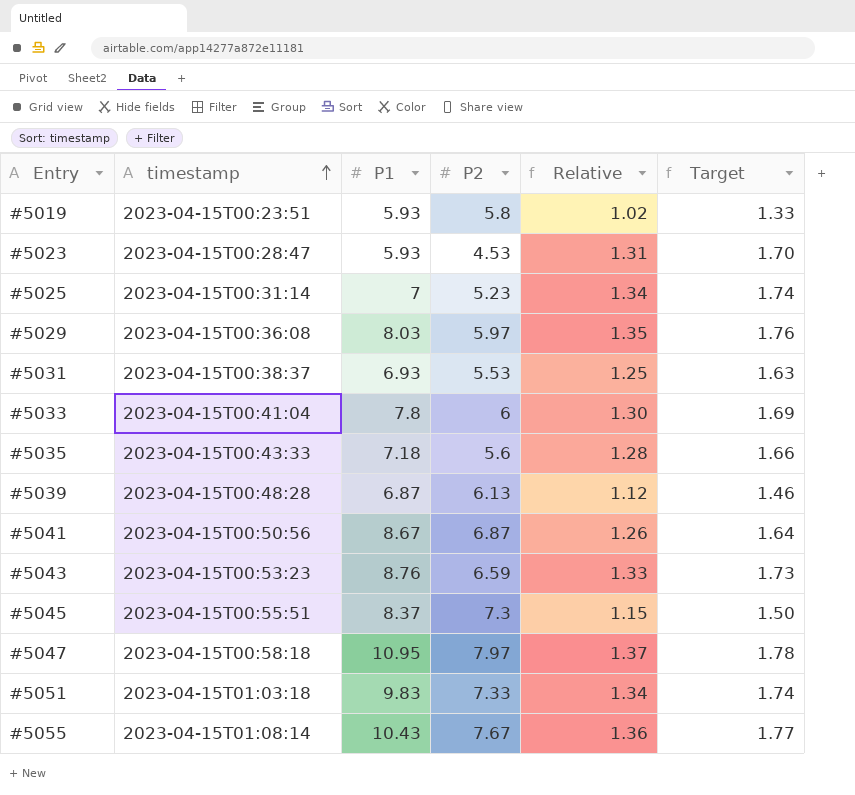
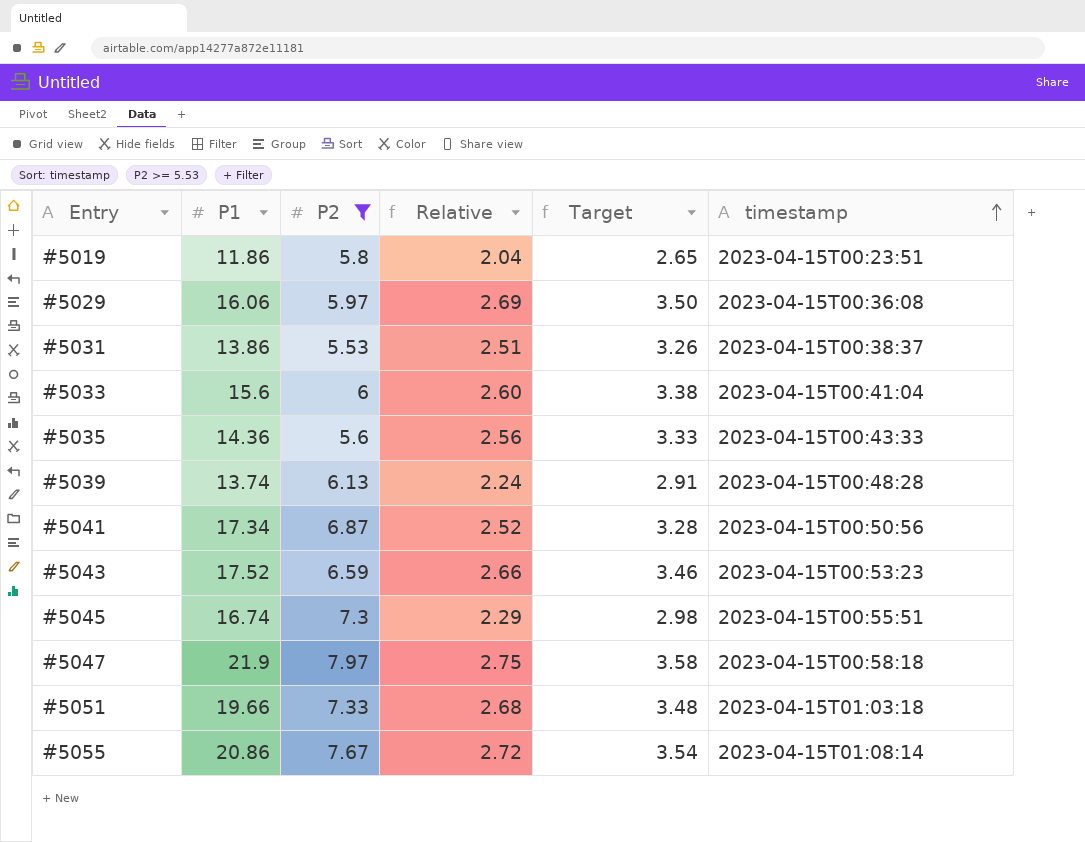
filter: none -> P2 >= 5.53
column timestamp | position: 2 -> 6
#5019 | P1: 5.93 -> 11.86
#5019 | Relative: 1.02 -> 2.04
#5019 | Target: 1.33 -> 2.65
#5029 | P1: 8.03 -> 16.06
#5029 | Relative: 1.35 -> 2.69
#5029 | Target: 1.76 -> 3.50
#5031 | P1: 6.93 -> 13.86
#5031 | Relative: 1.25 -> 2.51
#5031 | Target: 1.63 -> 3.26
#5033 | P1: 7.8 -> 15.6
#5033 | Relative: 1.30 -> 2.60
#5033 | Target: 1.69 -> 3.38
#5035 | P1: 7.18 -> 14.36
#5035 | Relative: 1.28 -> 2.56
#5035 | Target: 1.66 -> 3.33
#5039 | P1: 6.87 -> 13.74
#5039 | Relative: 1.12 -> 2.24
#5039 | Target: 1.46 -> 2.91
#5041 | P1: 8.67 -> 17.34
#5041 | Relative: 1.26 -> 2.52
#5041 | Target: 1.64 -> 3.28
#5043 | P1: 8.76 -> 17.52
#5043 | Relative: 1.33 -> 2.66
#5043 | Target: 1.73 -> 3.46
#5045 | P1: 8.37 -> 16.74
#5045 | Relative: 1.15 -> 2.29
#5045 | Target: 1.50 -> 2.98
#5047 | P1: 10.95 -> 21.9
#5047 | Relative: 1.37 -> 2.75
#5047 | Target: 1.78 -> 3.58
#5051 | P1: 9.83 -> 19.66
#5051 | Relative: 1.34 -> 2.68
#5051 | Target: 1.74 -> 3.48
#5055 | P1: 10.43 -> 20.86
#5055 | Relative: 1.36 -> 2.72
#5055 | Target: 1.77 -> 3.54

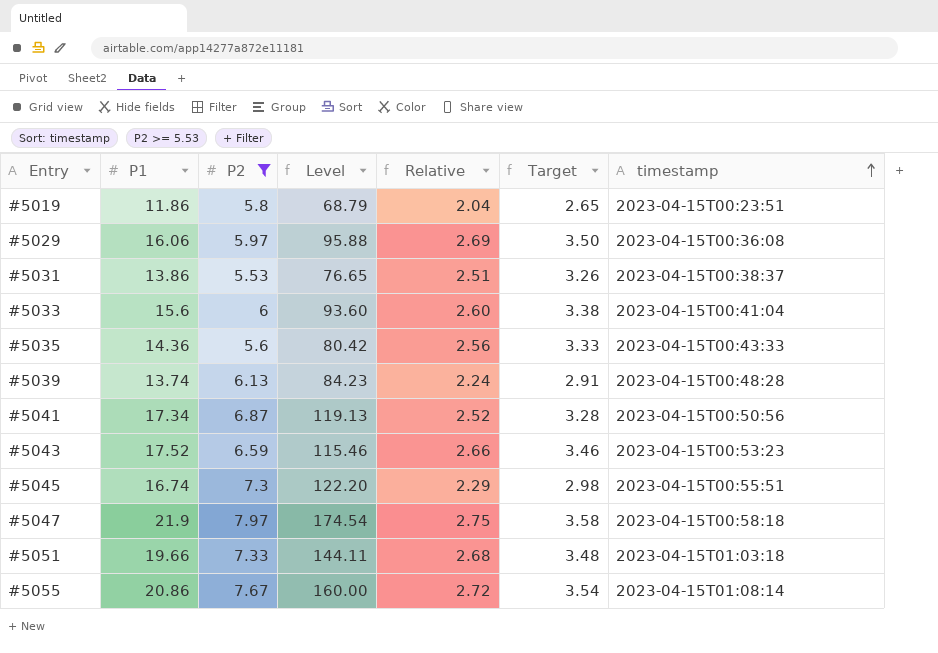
column Level | formula: none -> [P1] * [P2]

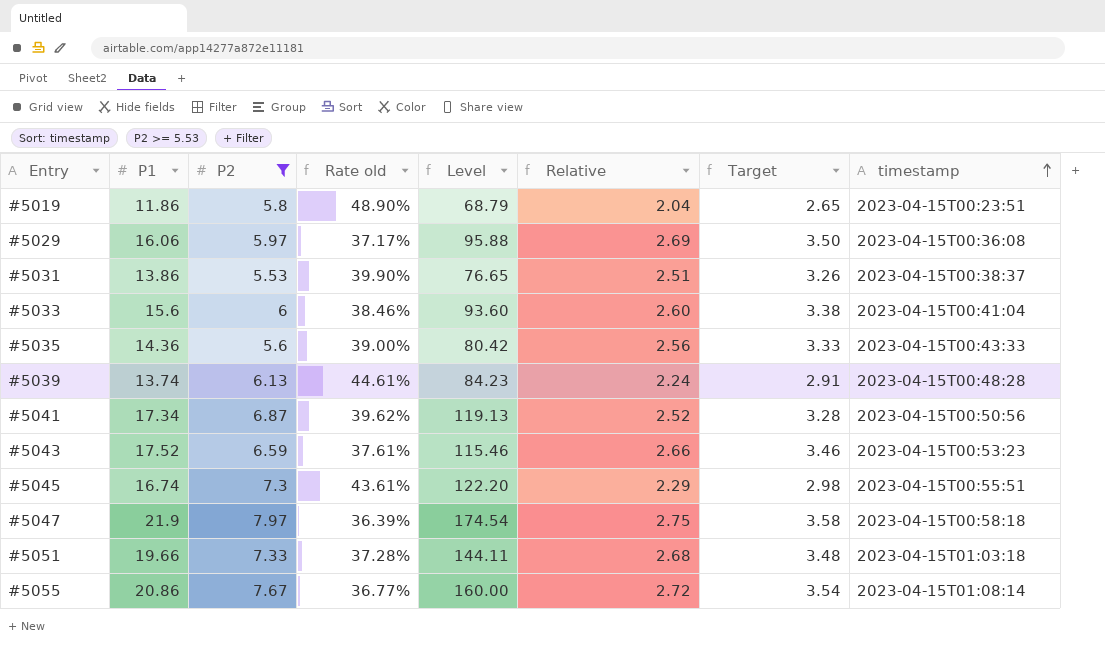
column Rate old | formula: none -> [P2] / [P1]

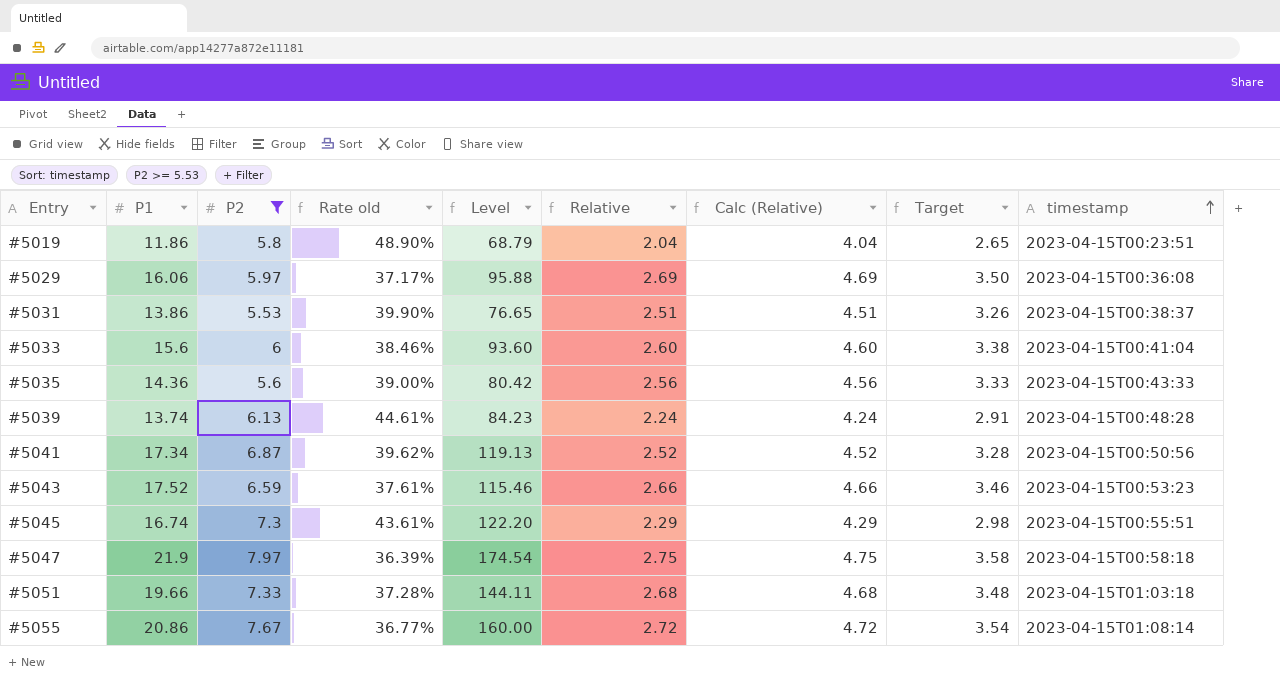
column Calc (Relative) | formula: none -> [Relative] + 2

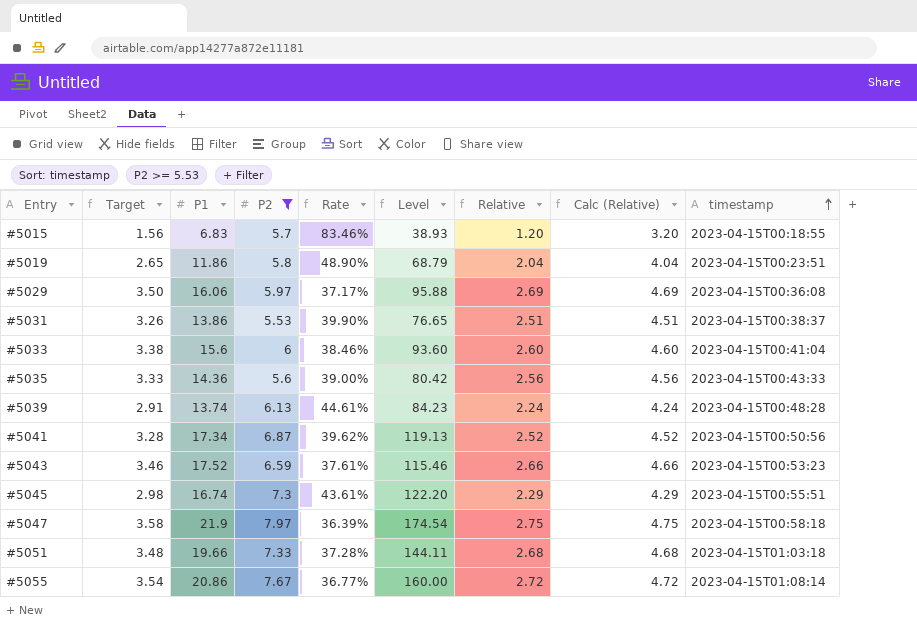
column Target | position: 8 -> 2
column name: Rate old -> Rate
row #5015: none -> 1.56 | 6.83 | 5.7 | 83.46% | 38.93 | 1.20 | 3.20 | 2023-04-15T00:18:55

